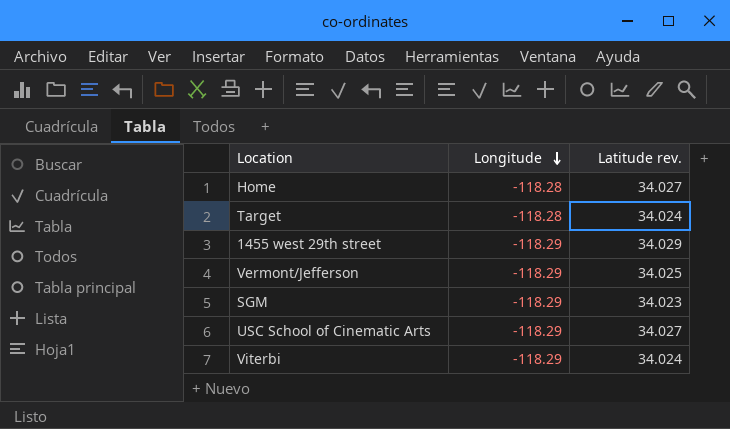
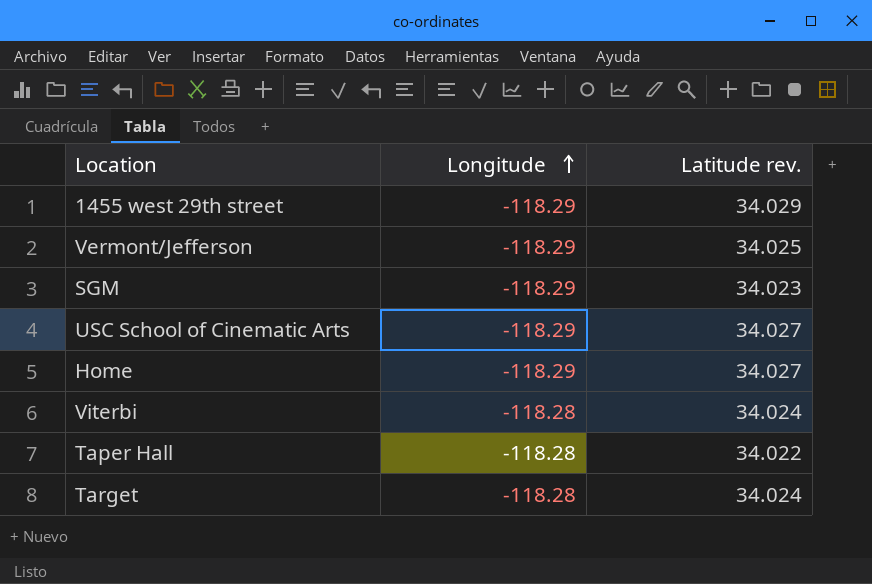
row order: Longitude descending -> Longitude ascending
Home | Longitude: -118.28 -> -118.29
Viterbi | Longitude: -118.29 -> -118.28
row Taper Hall: none -> -118.28 | 34.022

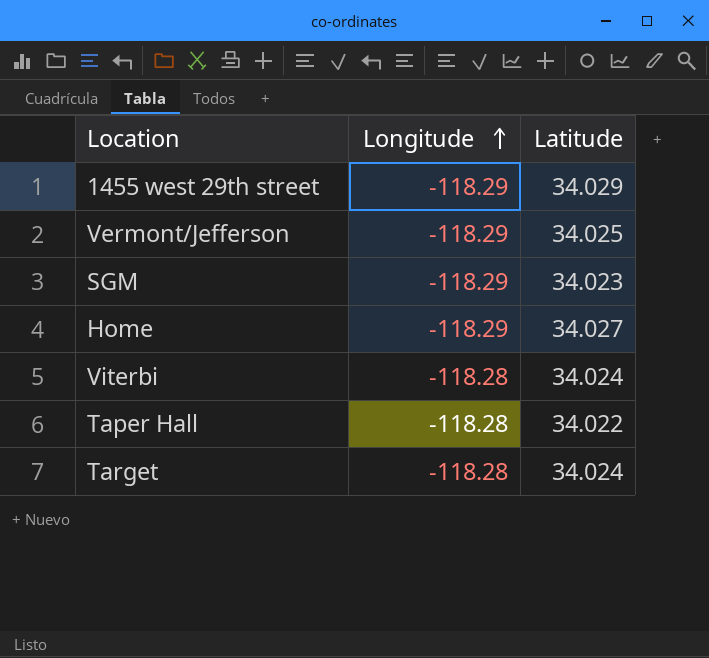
column name: Latitude rev. -> Latitude
row USC School of Cinematic Arts: -118.29 | 34.027 -> none

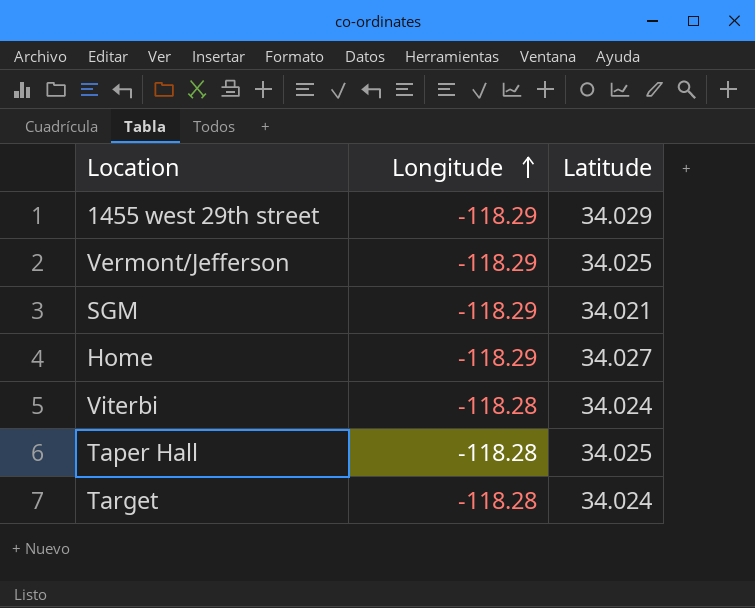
SGM | Latitude: 34.023 -> 34.021
Taper Hall | Latitude: 34.022 -> 34.025

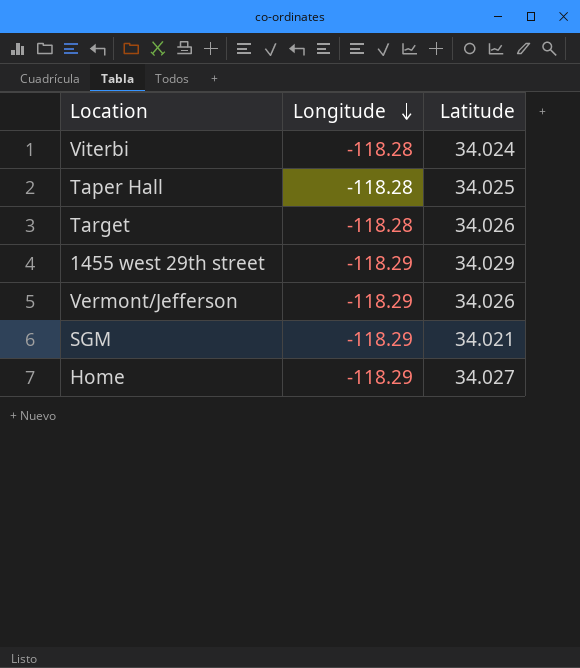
row order: Longitude ascending -> Longitude descending
Target | Latitude: 34.024 -> 34.026
Vermont/Jefferson | Latitude: 34.025 -> 34.026

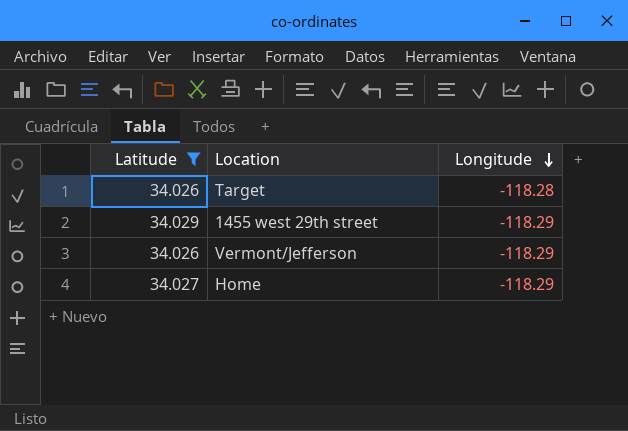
filter: none -> Latitude >= 34.026
column Latitude | position: 3 -> 1

